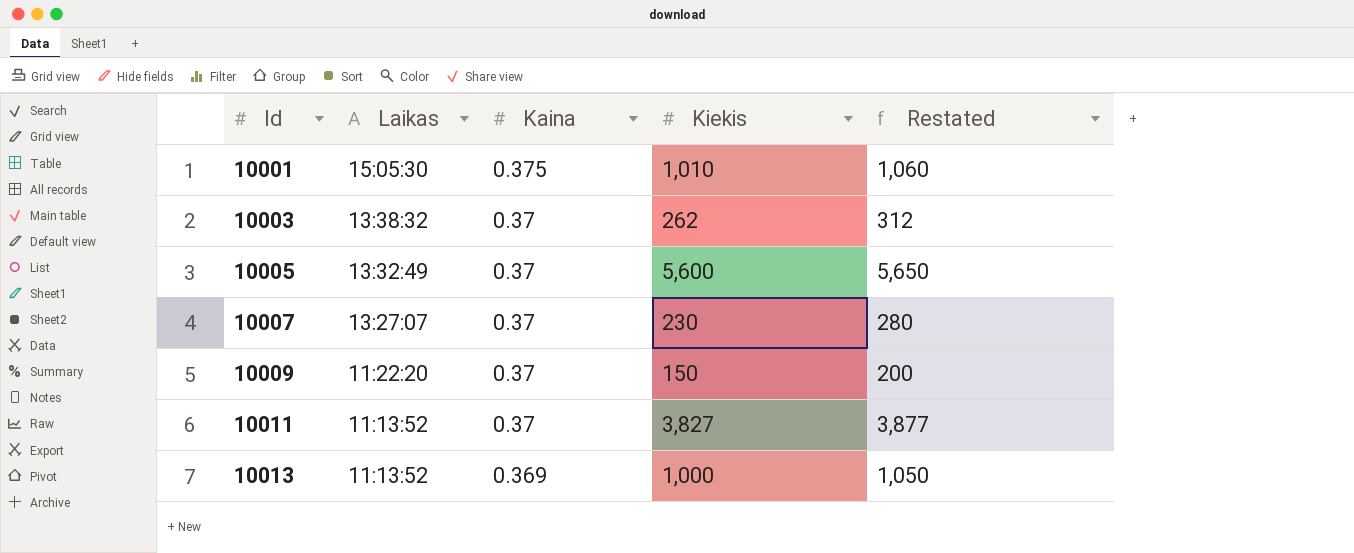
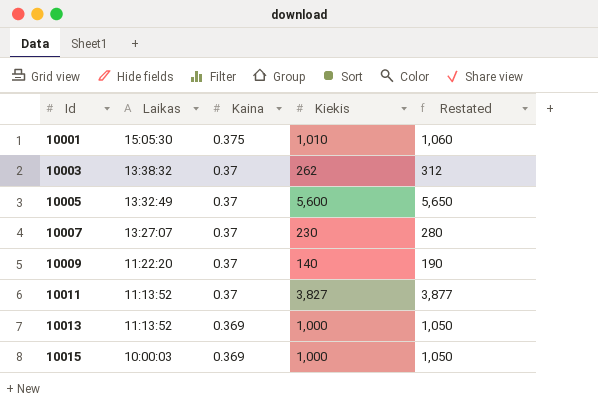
10009 | Kiekis: 150 -> 140
10009 | Restated: 200 -> 190
row 10015: none -> 10:00:03 | 0.369 | 1,000 | 1,050

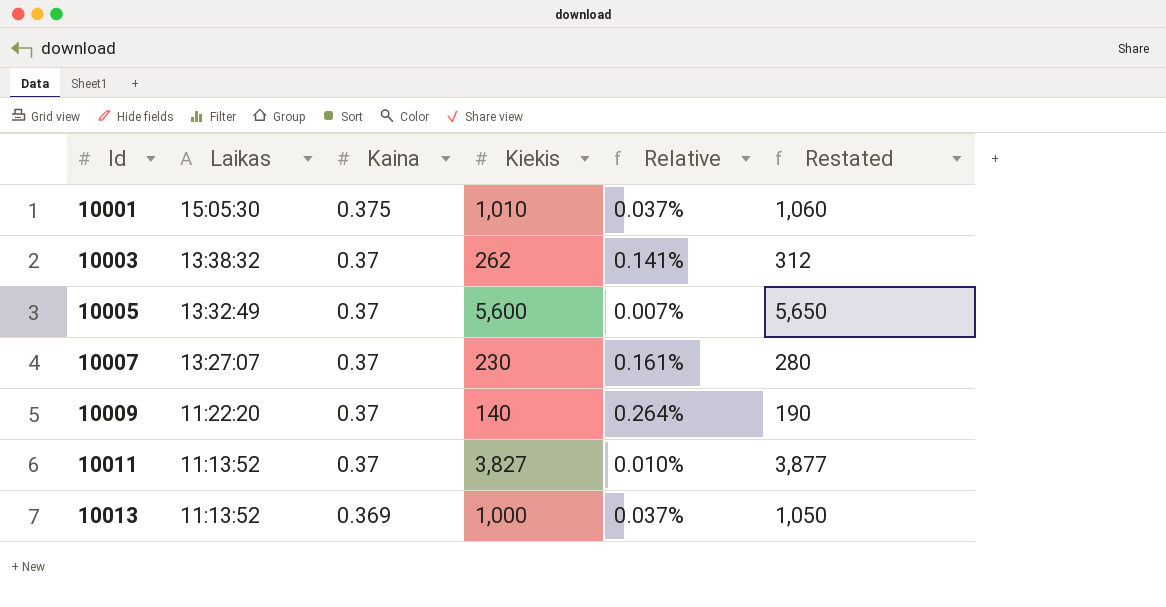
column Relative | formula: none -> [Kaina] / [Kiekis]
row 10015: 10:00:03 | 0.369 | 1,000 | 1,050 -> none

